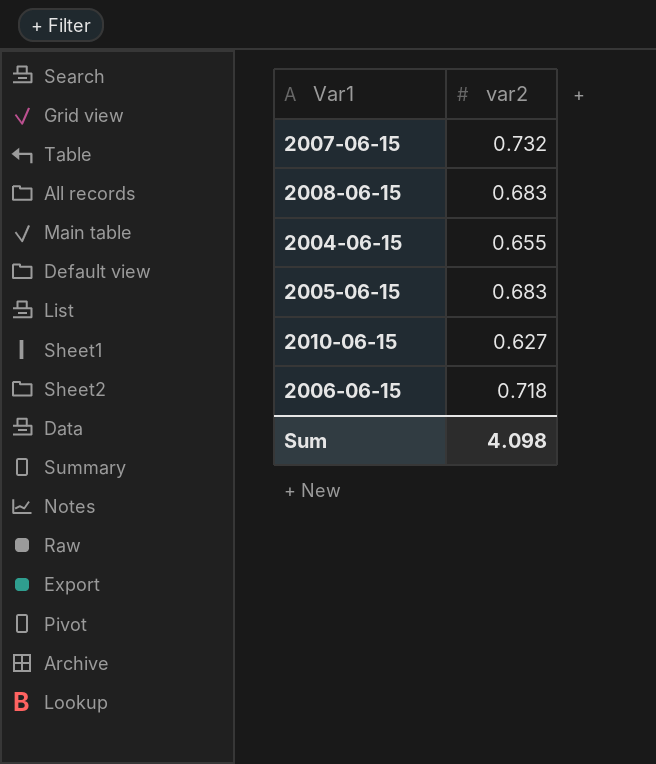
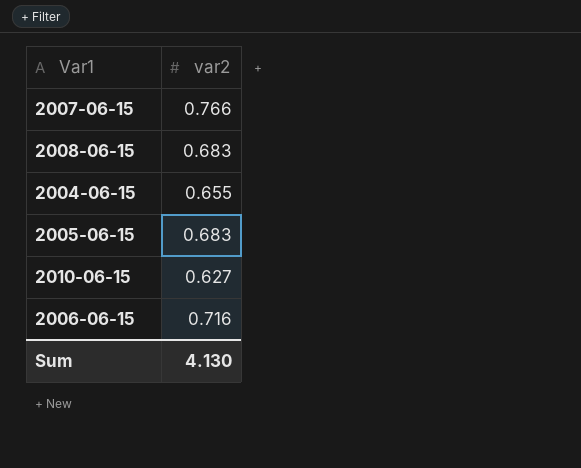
2007-06-15 | var2: 0.732 -> 0.766
2006-06-15 | var2: 0.718 -> 0.716
Sum | var2: 4.098 -> 4.130

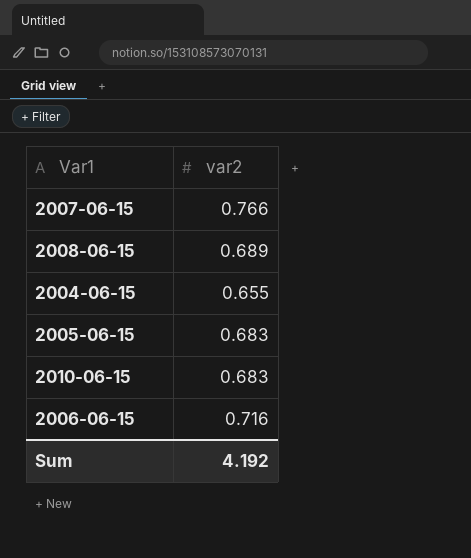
2008-06-15 | var2: 0.683 -> 0.689
2010-06-15 | var2: 0.627 -> 0.683
Sum | var2: 4.130 -> 4.192

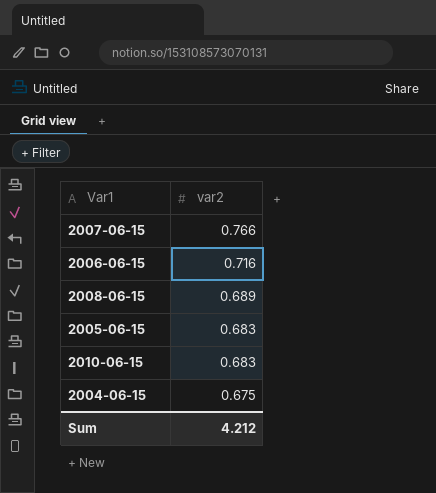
row order: none -> var2 descending
2004-06-15 | var2: 0.655 -> 0.675
Sum | var2: 4.192 -> 4.212

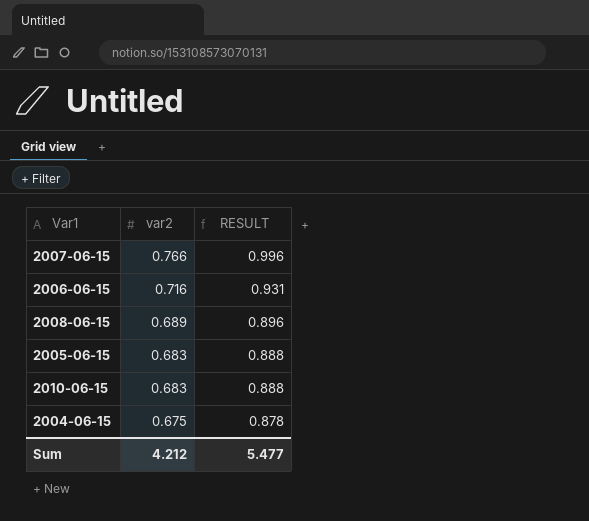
column RESULT | formula: none -> [var2] * 1.3

